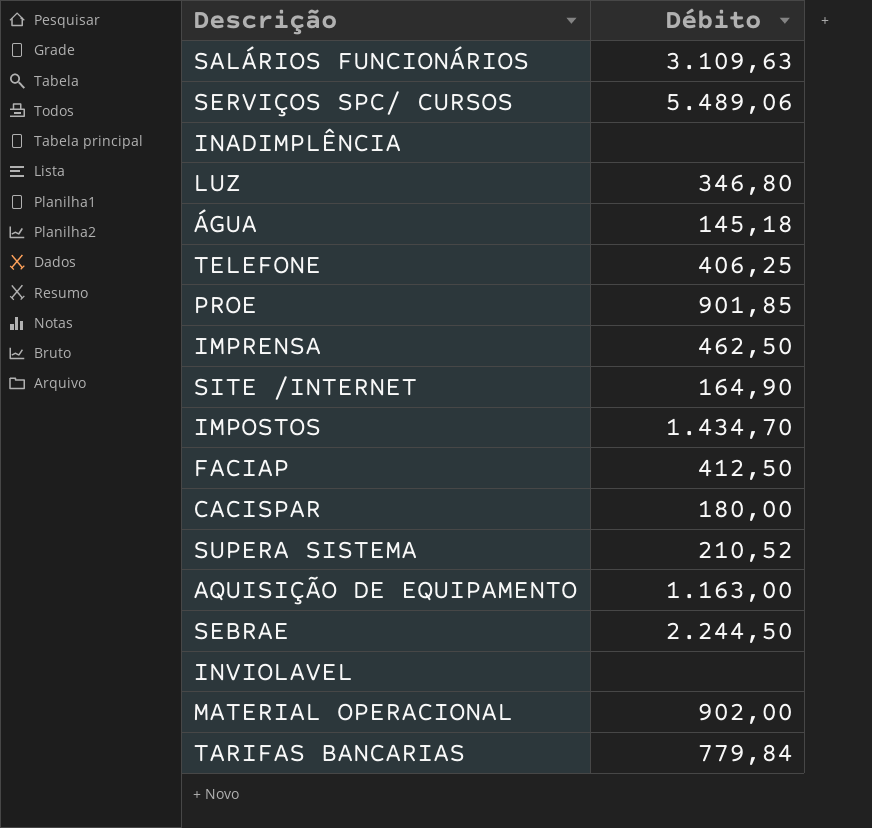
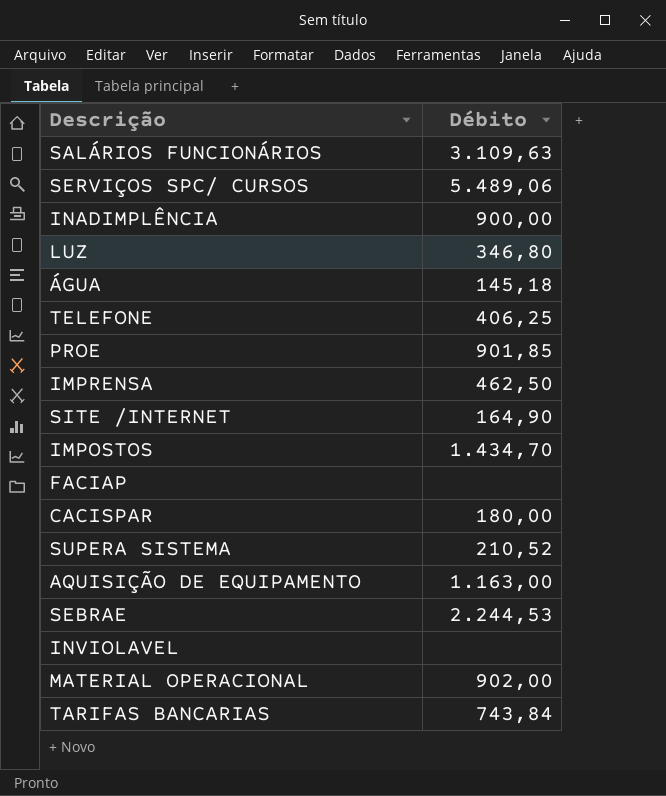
INADIMPLÊNCIA | Débito: none -> 900,00
FACIAP | Débito: 412,50 -> none
SEBRAE | Débito: 2.244,50 -> 2.244,53
TARIFAS BANCARIAS | Débito: 779,84 -> 743,84

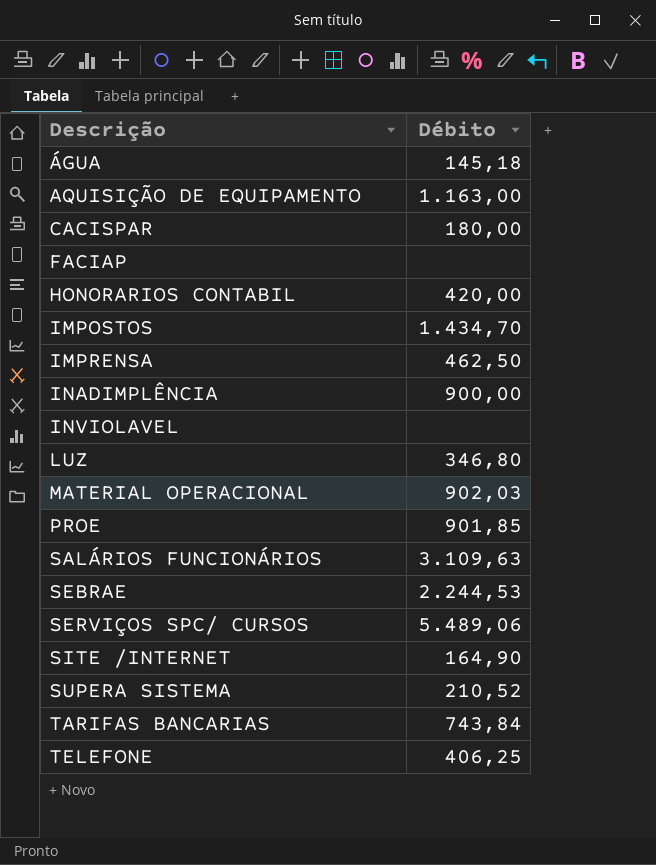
row order: none -> Descrição ascending
row HONORARIOS CONTABIL: none -> 420,00
MATERIAL OPERACIONAL | Débito: 902,00 -> 902,03

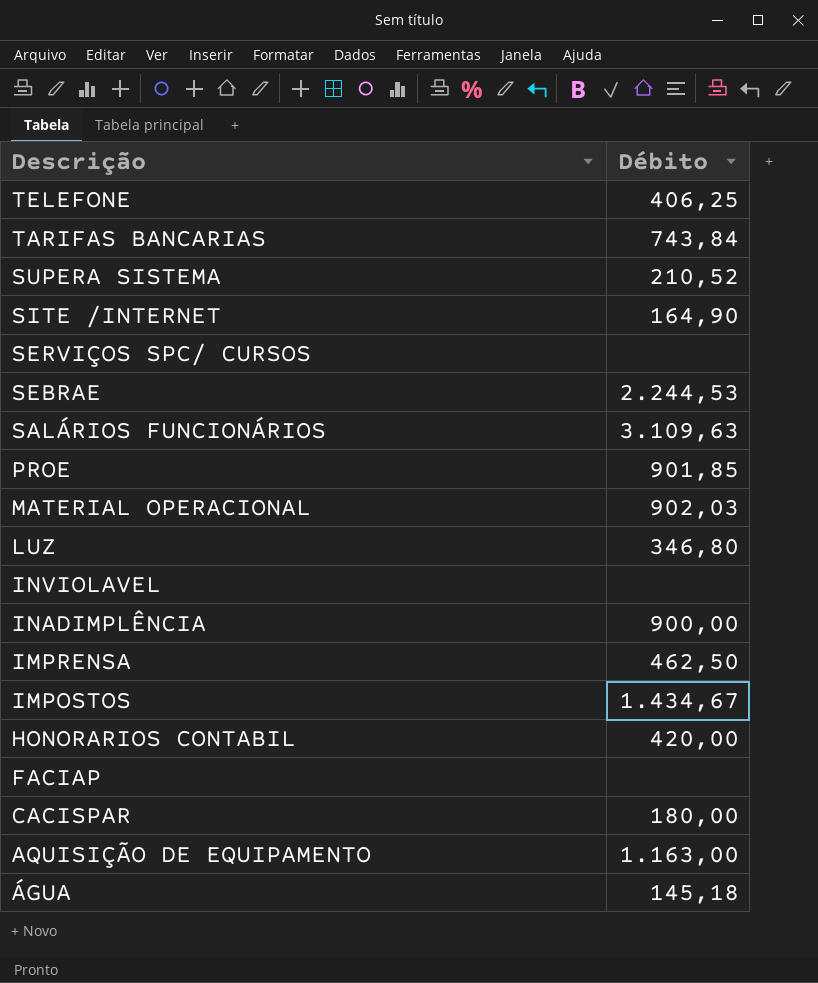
row order: Descrição ascending -> Descrição descending
SERVIÇOS SPC/ CURSOS | Débito: 5.489,06 -> none
IMPOSTOS | Débito: 1.434,70 -> 1.434,67

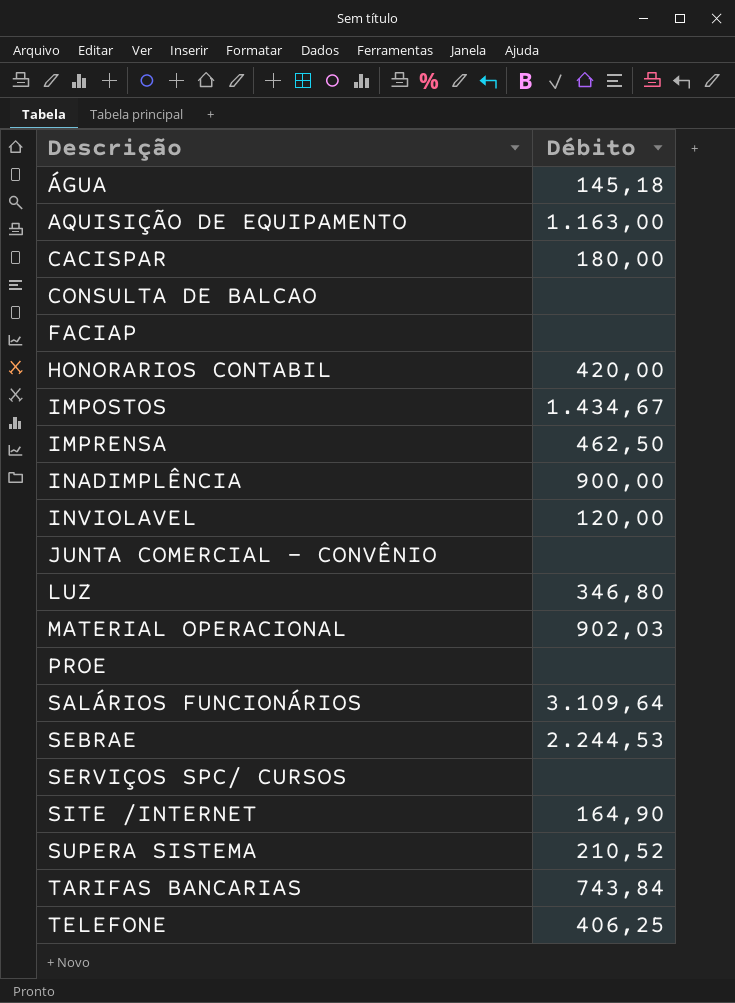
row order: Descrição descending -> Descrição ascending
row CONSULTA DE BALCAO: none -> none
INVIOLAVEL | Débito: none -> 120,00
row JUNTA COMERCIAL - CONVÊNIO: none -> none
PROE | Débito: 901,85 -> none
SALÁRIOS FUNCIONÁRIOS | Débito: 3.109,63 -> 3.109,64

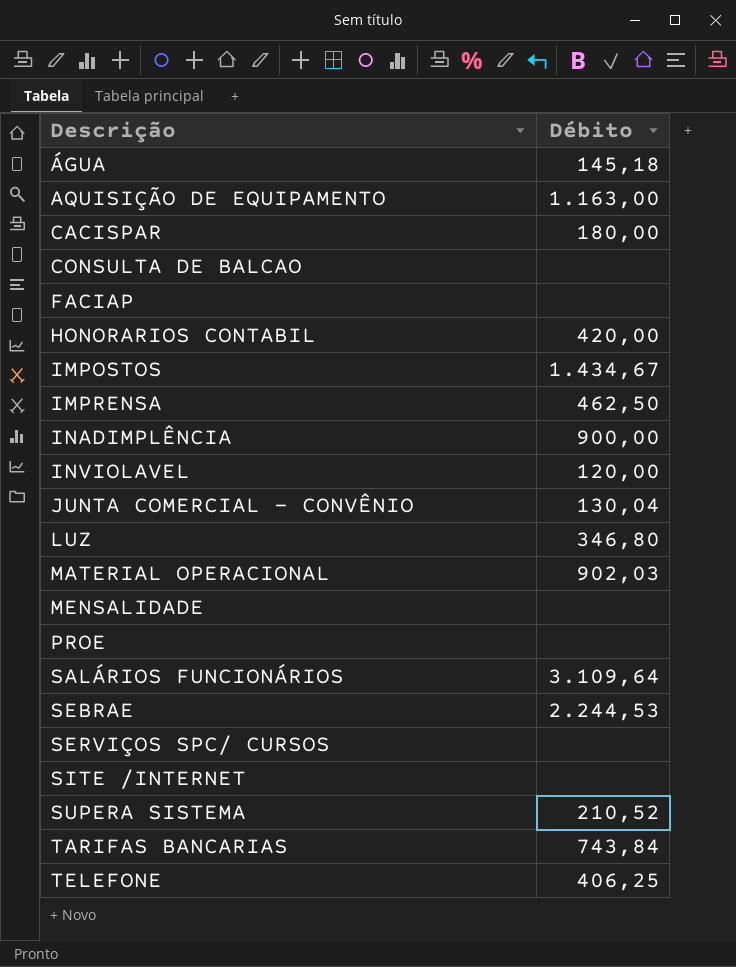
JUNTA COMERCIAL - CONVÊNIO | Débito: none -> 130,04
row MENSALIDADE: none -> none
SITE /INTERNET | Débito: 164,90 -> none

